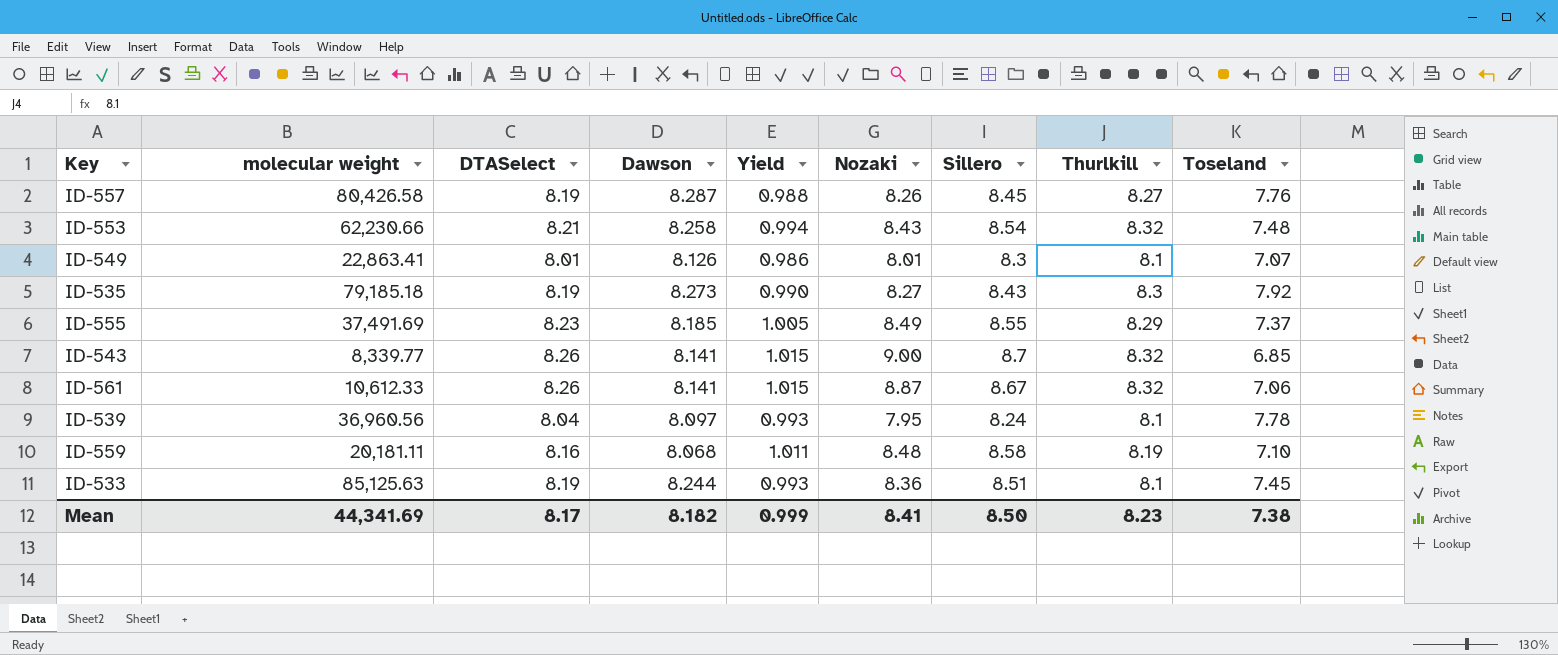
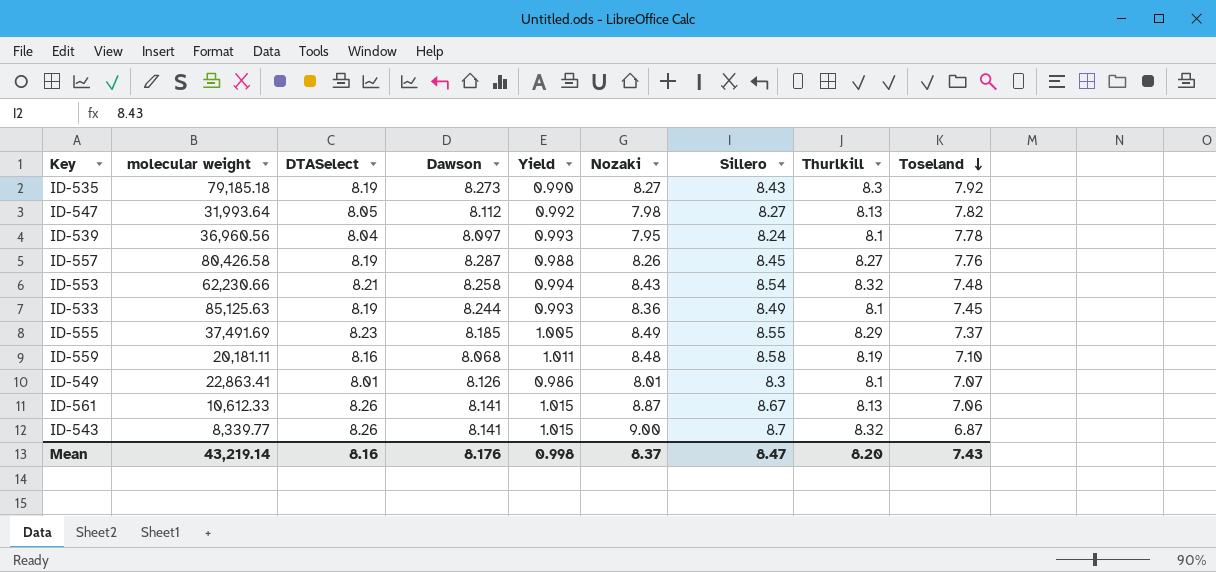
row order: none -> Toseland descending
row ID-547: none -> 31,993.64 | 8.05 | 8.112 | 0.992 | 7.98 | 8.27 | 8.13 | 7.82
ID-533 | Sillero: 8.51 -> 8.49
ID-561 | Thurlkill: 8.32 -> 8.13
ID-543 | Toseland: 6.85 -> 6.87
Mean | molecular weight: 44,341.69 -> 43,219.14
Mean | DTASelect: 8.17 -> 8.16
Mean | Dawson: 8.182 -> 8.176
Mean | Yield: 0.999 -> 0.998
Mean | Nozaki: 8.41 -> 8.37
Mean | Sillero: 8.50 -> 8.47
Mean | Thurlkill: 8.23 -> 8.20
Mean | Toseland: 7.38 -> 7.43

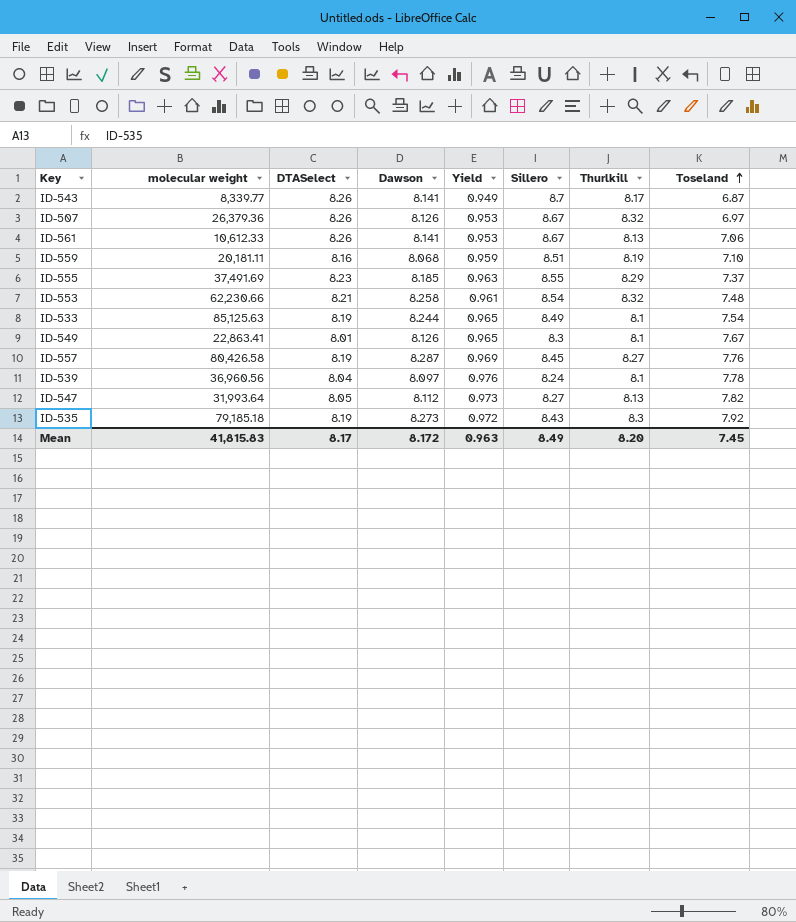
row order: Toseland descending -> Toseland ascending
column Nozaki | position: 6 -> none
column Yield | formula: [DTASelect] / [Dawson] -> [DTASelect] / [Sillero]
ID-543 | Thurlkill: 8.32 -> 8.17
row ID-507: none -> 26,379.36 | 8.26 | 8.126 | 0.953 | 8.67 | 8.32 | 6.97
ID-559 | Sillero: 8.58 -> 8.51
ID-533 | Toseland: 7.45 -> 7.54
ID-549 | Toseland: 7.07 -> 7.67
Mean | molecular weight: 43,219.14 -> 41,815.83
Mean | DTASelect: 8.16 -> 8.17
Mean | Dawson: 8.176 -> 8.172
Mean | Yield: 0.998 -> 0.963
Mean | Sillero: 8.47 -> 8.49
Mean | Toseland: 7.43 -> 7.45

